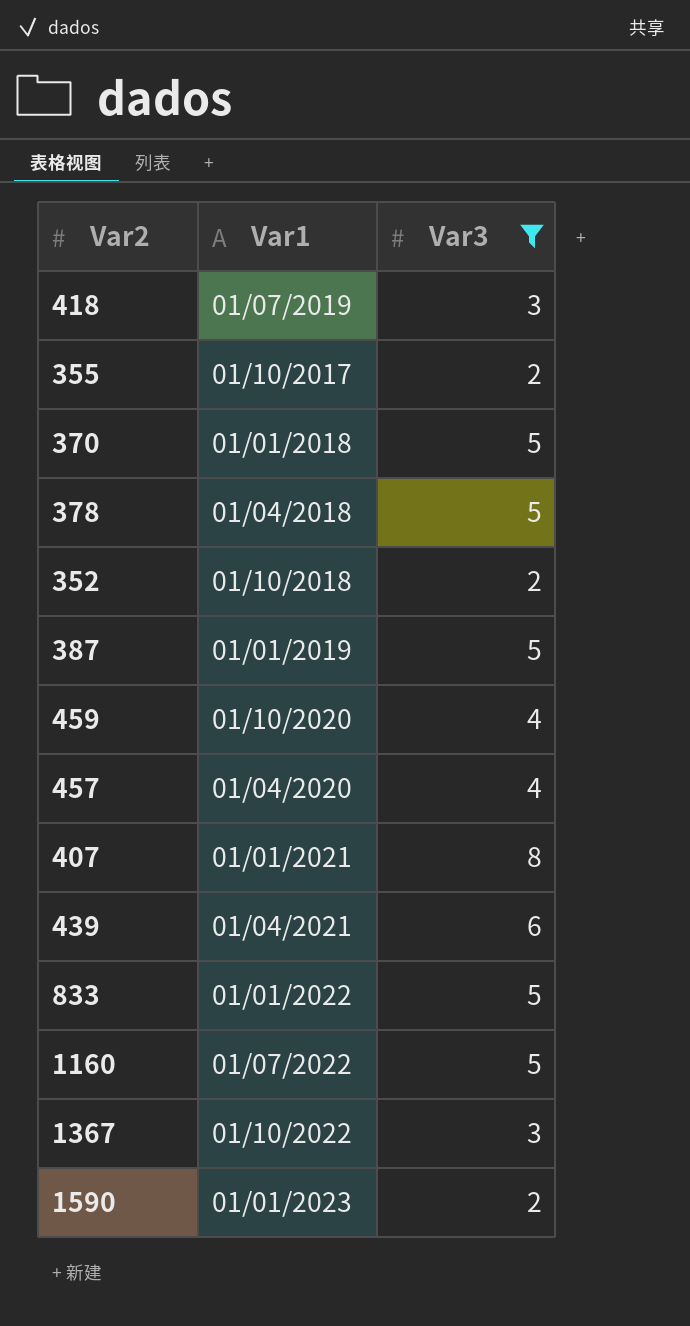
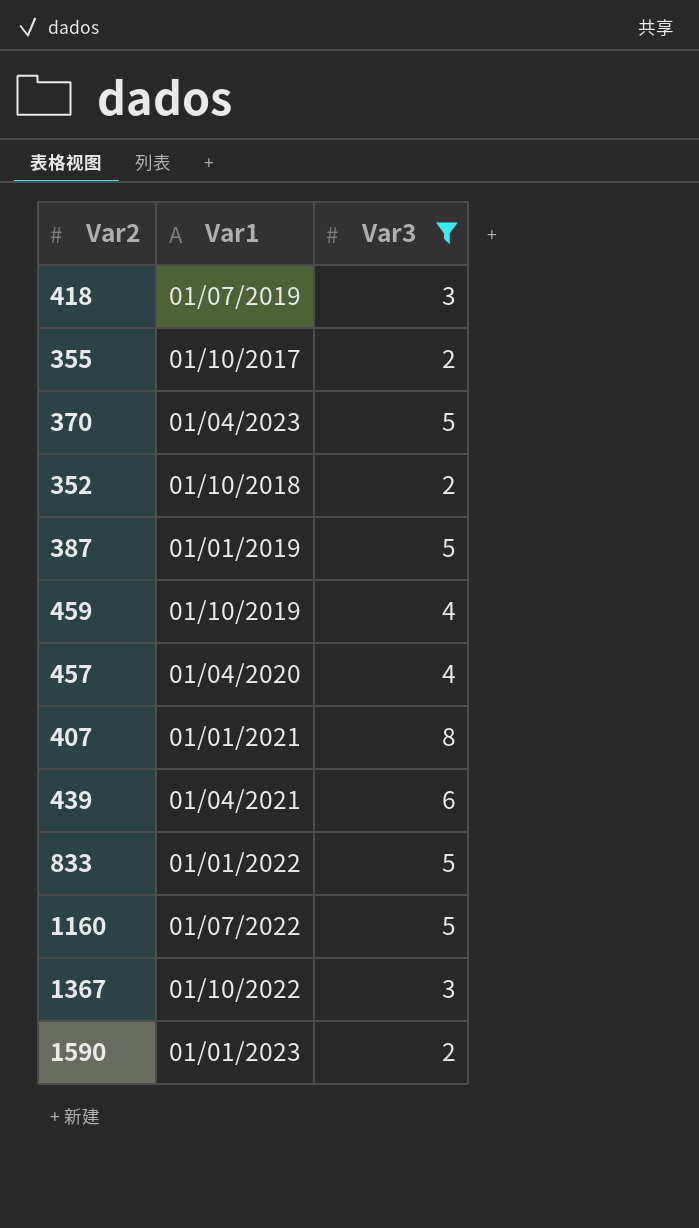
row 378: 01/04/2018 | 5 -> none
370 | Var1: 01/01/2018 -> 01/04/2023
459 | Var1: 01/10/2020 -> 01/10/2019

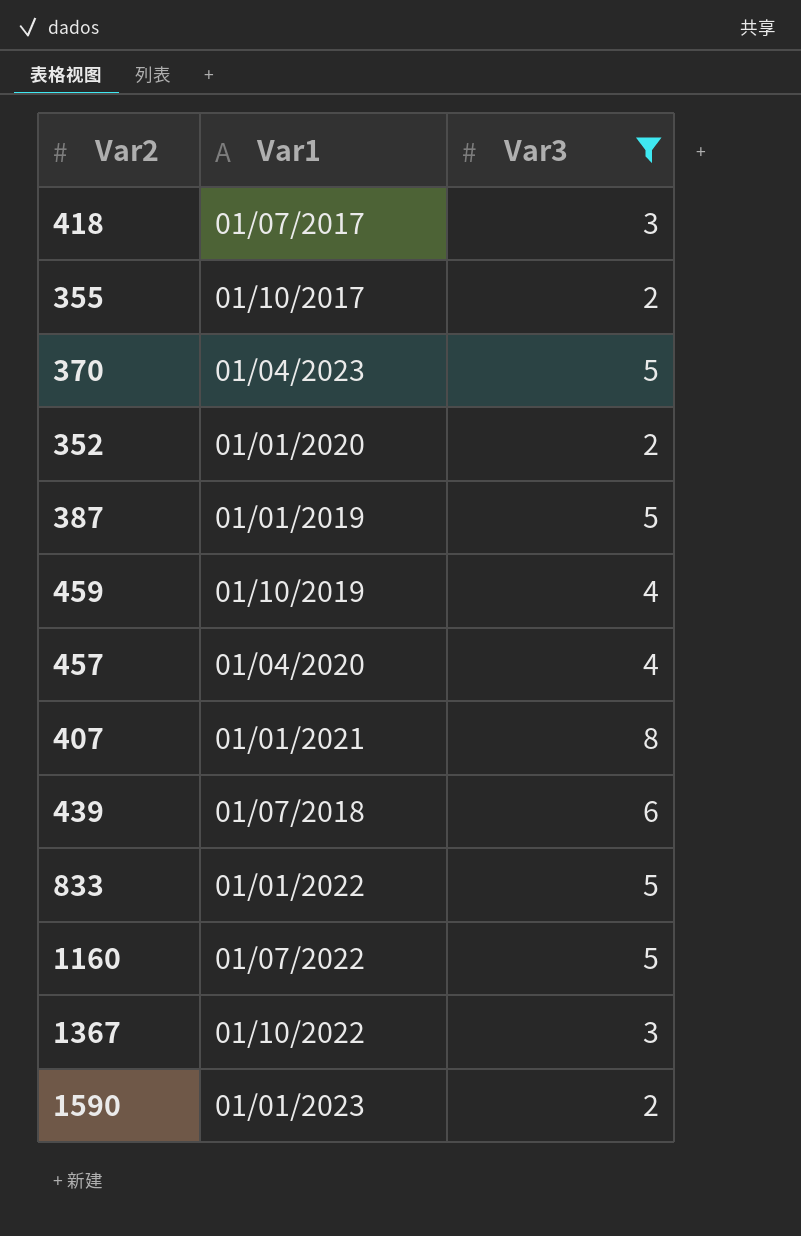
418 | Var1: 01/07/2019 -> 01/07/2017
352 | Var1: 01/10/2018 -> 01/01/2020
439 | Var1: 01/04/2021 -> 01/07/2018

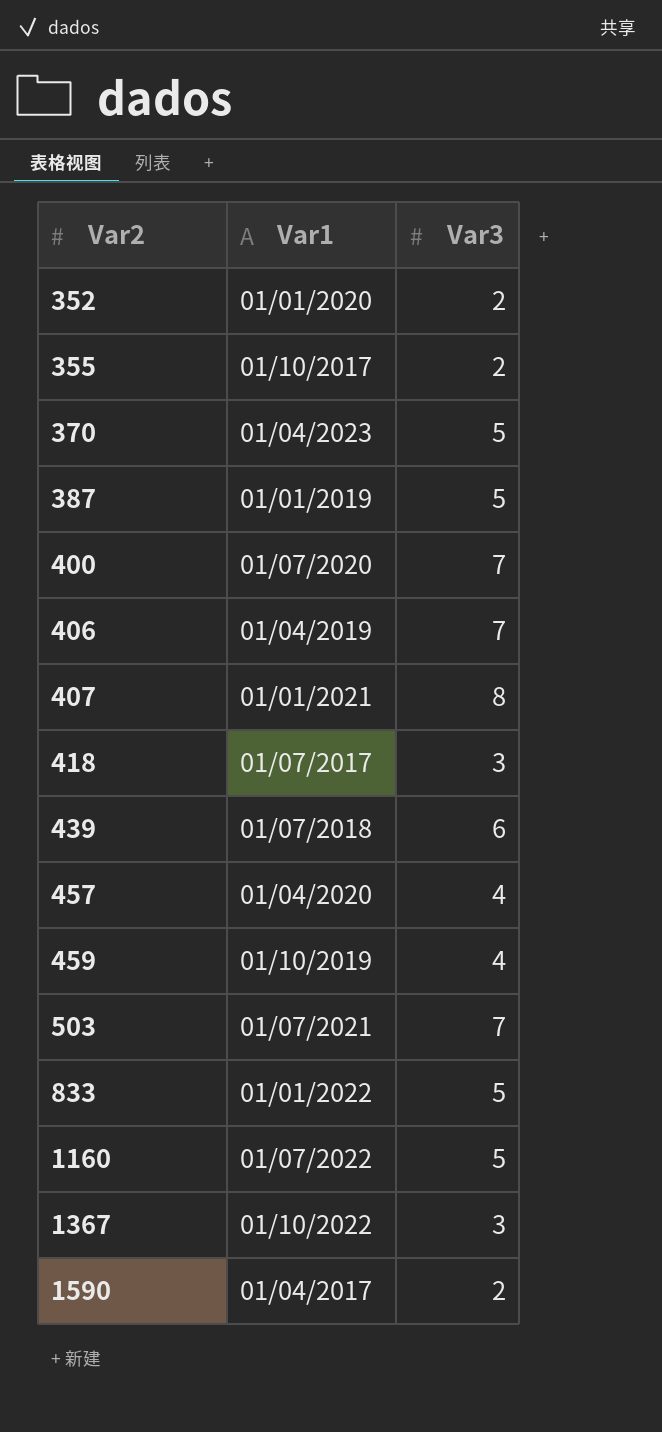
filter: Var3 != 7 -> none
row order: none -> Var2 ascending
1590 | Var1: 01/01/2023 -> 01/04/2017

